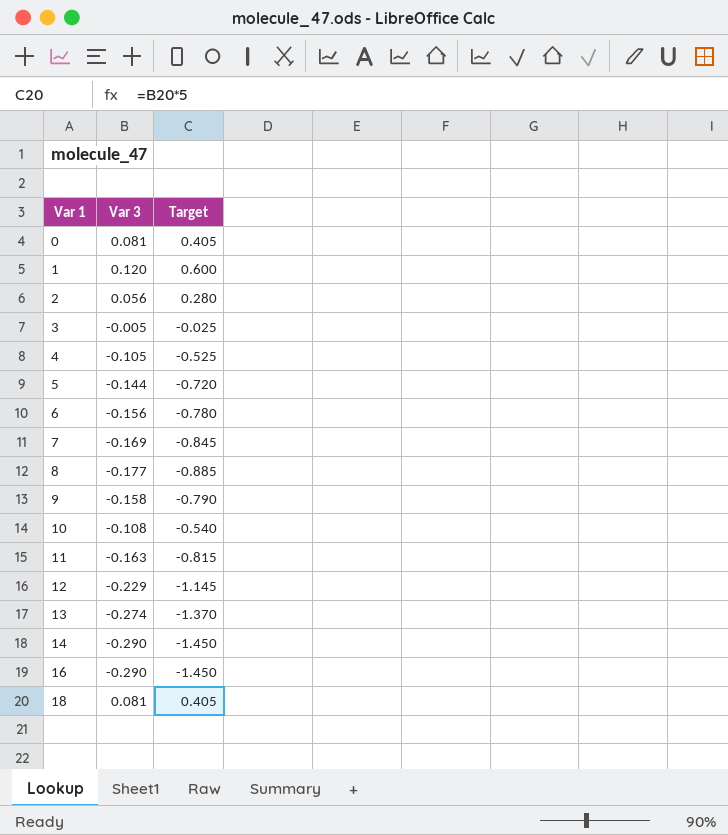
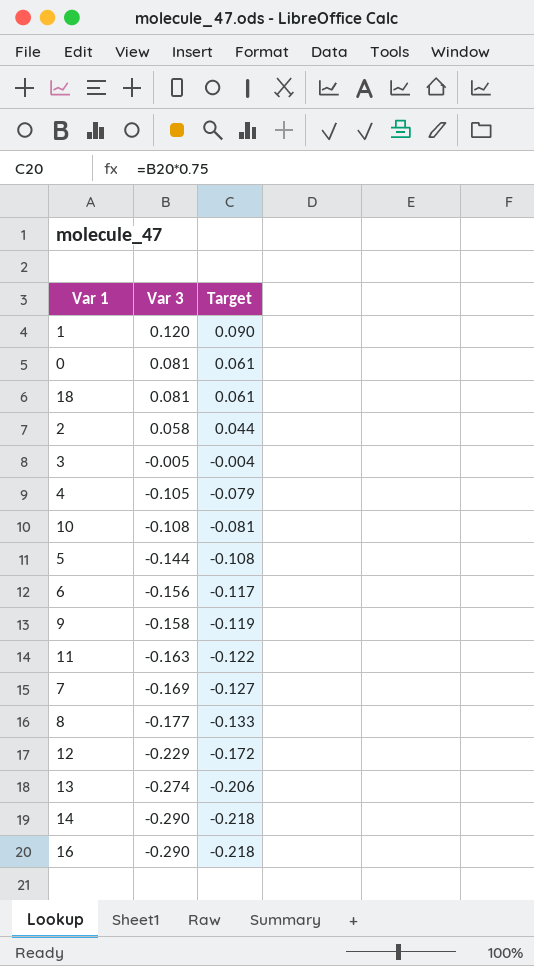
row order: Var 1 ascending -> Var 3 descending
column Target | formula: [Var 3] * 5 -> [Var 3] * 0.75
2 | Var 3: 0.056 -> 0.058

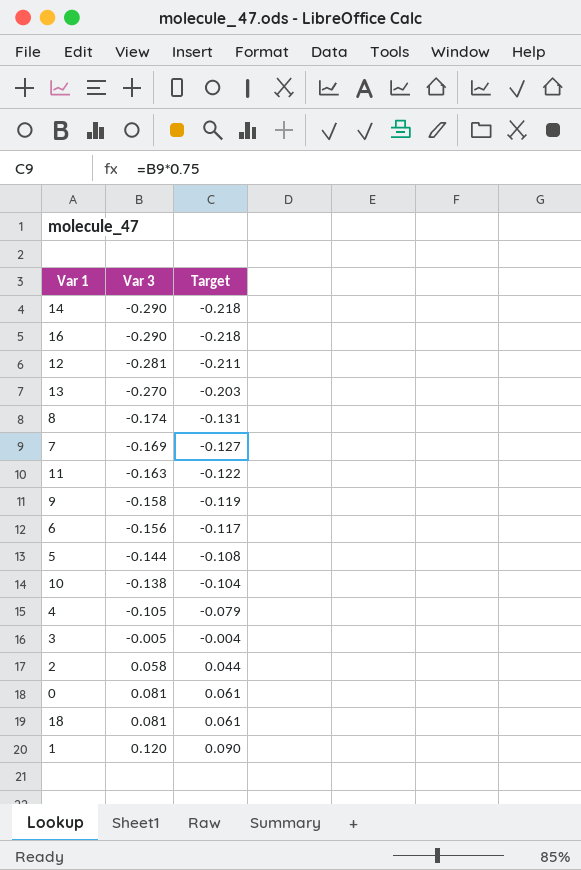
row order: Var 3 descending -> Var 3 ascending
12 | Var 3: -0.229 -> -0.281
12 | Target: -0.172 -> -0.211
13 | Var 3: -0.274 -> -0.270
13 | Target: -0.206 -> -0.203
8 | Var 3: -0.177 -> -0.174
8 | Target: -0.133 -> -0.131
10 | Var 3: -0.108 -> -0.138
10 | Target: -0.081 -> -0.104

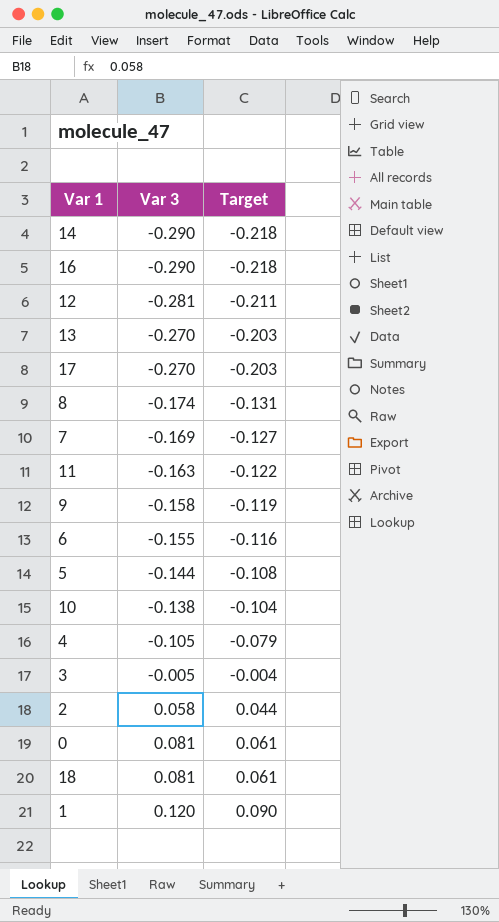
row 17: none -> -0.270 | -0.203
6 | Var 3: -0.156 -> -0.155
6 | Target: -0.117 -> -0.116

